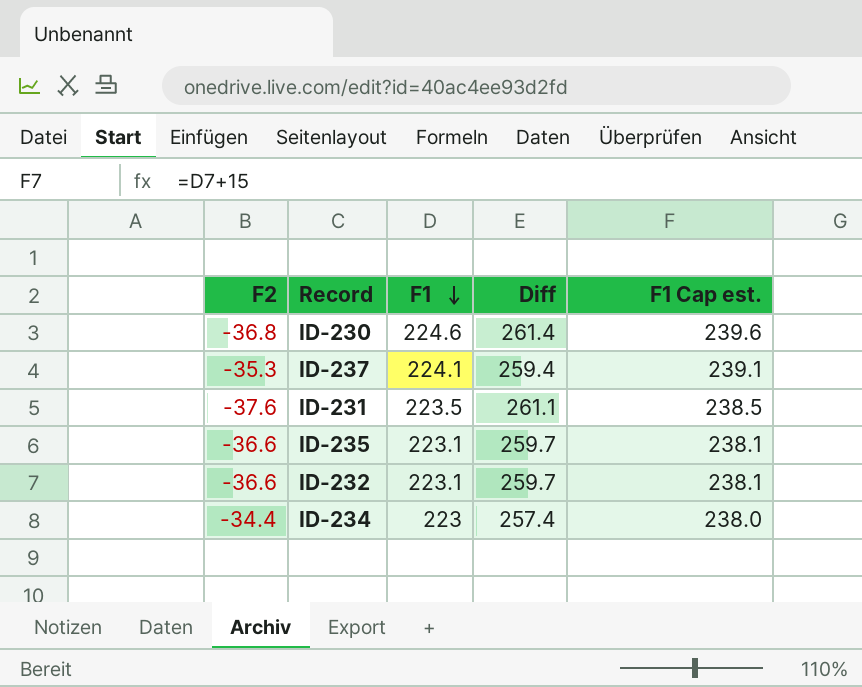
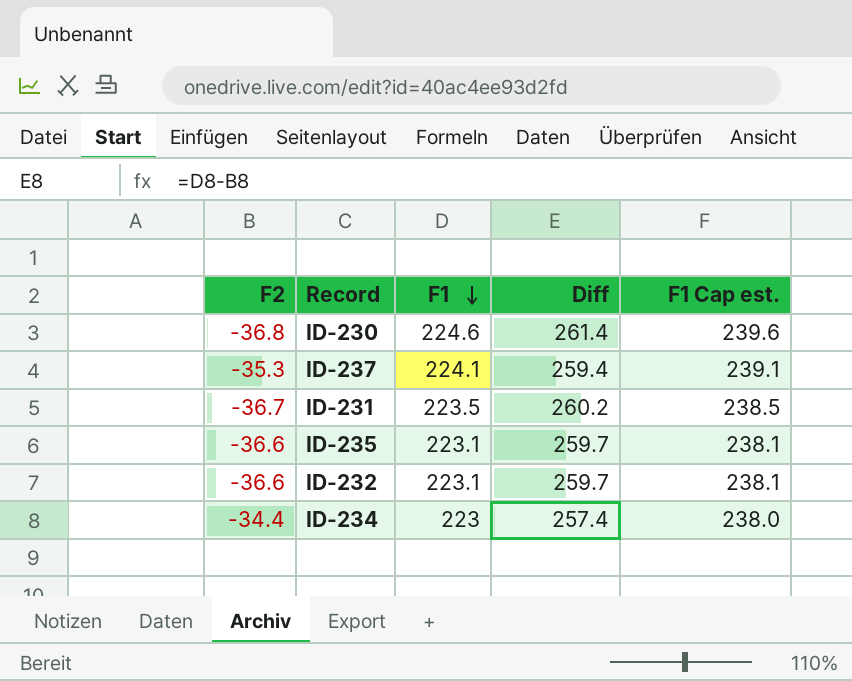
ID-231 | F2: -37.6 -> -36.7
ID-231 | Diff: 261.1 -> 260.2

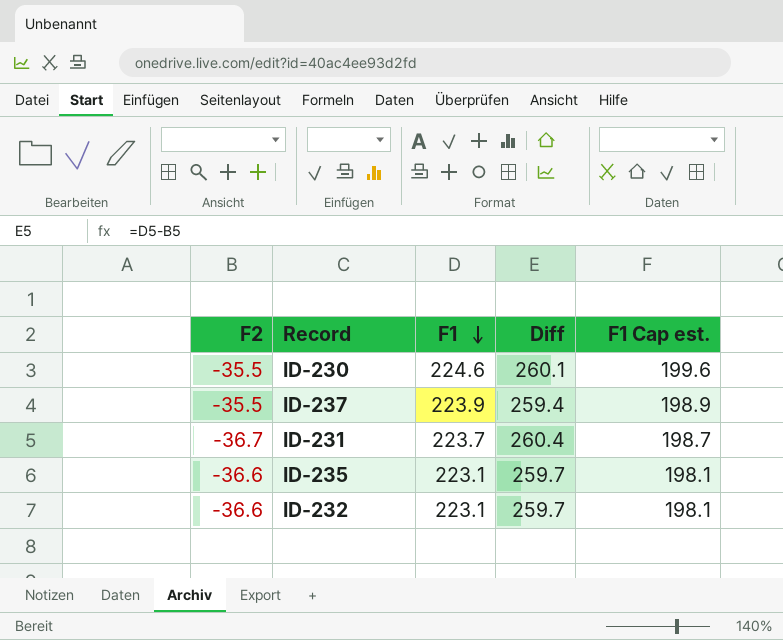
column F1 Cap est. | formula: [F1] + 15 -> [F1] - 25
row ID-234: -34.4 | 223 | 257.4 | 238.0 -> none
ID-230 | F2: -36.8 -> -35.5
ID-230 | Diff: 261.4 -> 260.1
ID-237 | F2: -35.3 -> -35.5
ID-237 | F1: 224.1 -> 223.9
ID-231 | F1: 223.5 -> 223.7
ID-231 | Diff: 260.2 -> 260.4

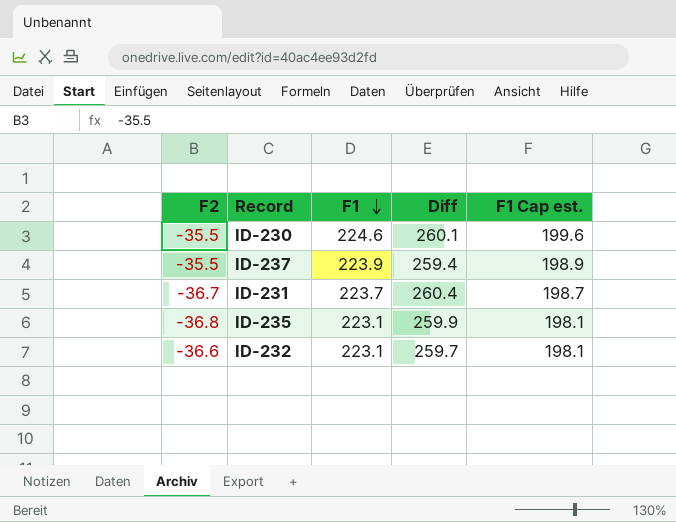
ID-235 | F2: -36.6 -> -36.8
ID-235 | Diff: 259.7 -> 259.9

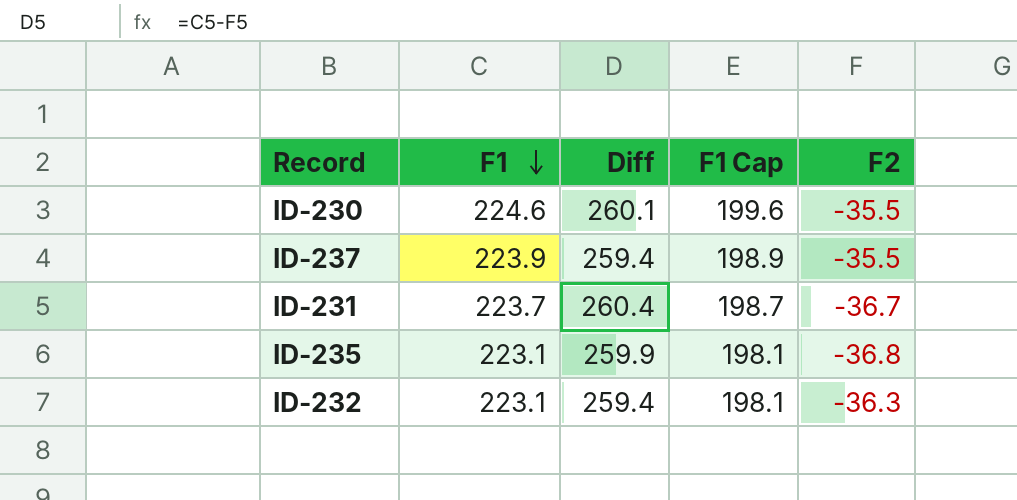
column name: F1 Cap est. -> F1 Cap
column F2 | position: 1 -> 5
ID-232 | Diff: 259.7 -> 259.4
ID-232 | F2: -36.6 -> -36.3

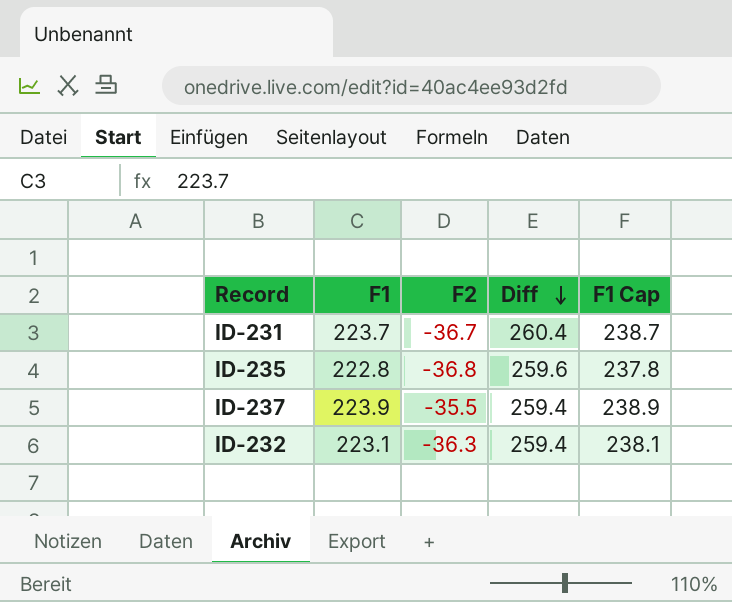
row order: F1 descending -> Diff descending
column F2 | position: 5 -> 3
column F1 Cap | formula: [F1] - 25 -> [F1] + 15
row ID-230: 224.6 | 260.1 | 199.6 | -35.5 -> none
ID-235 | F1: 223.1 -> 222.8
ID-235 | Diff: 259.9 -> 259.6

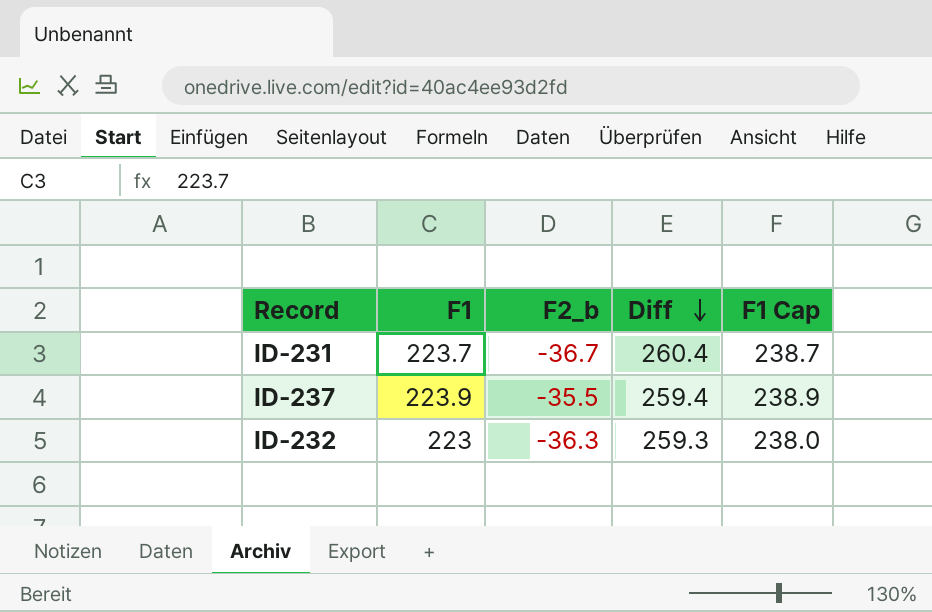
column name: F2 -> F2_b
row ID-235: 222.8 | -36.8 | 259.6 | 237.8 -> none
ID-232 | F1: 223.1 -> 223
ID-232 | Diff: 259.4 -> 259.3
ID-232 | F1 Cap: 238.1 -> 238.0

